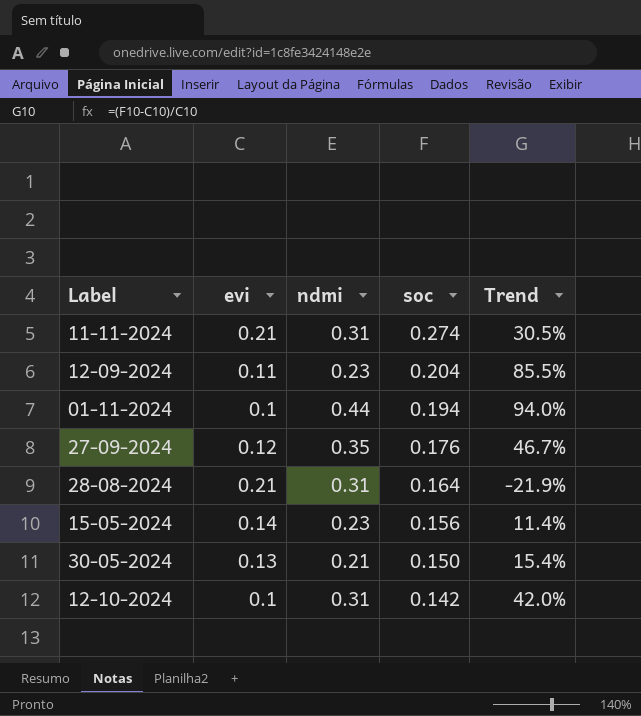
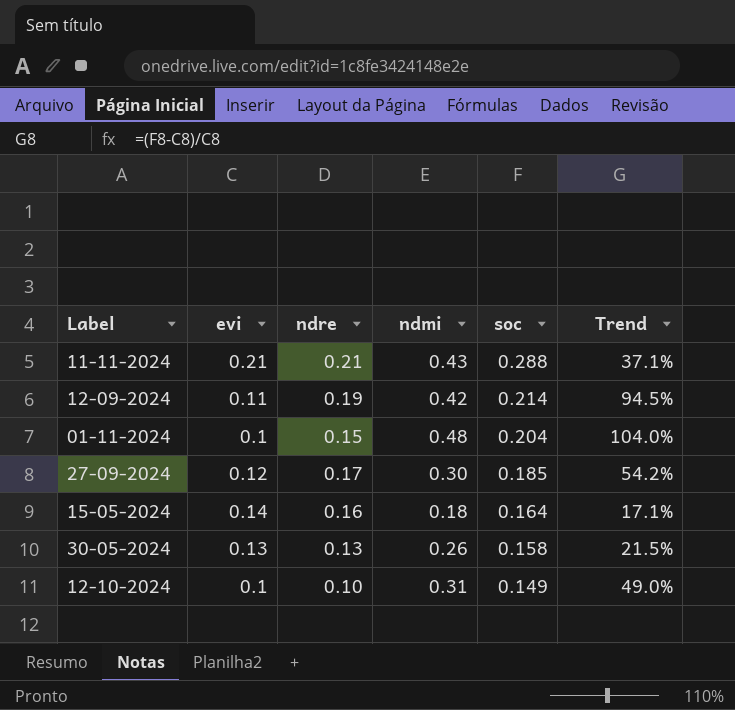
column ndre | position: none -> 3
row 28-08-2024: 0.21 | 0.31 | 0.164 | -21.9% -> none
11-11-2024 | ndmi: 0.31 -> 0.43
11-11-2024 | soc: 0.274 -> 0.288
11-11-2024 | Trend: 30.5% -> 37.1%
12-09-2024 | ndmi: 0.23 -> 0.42
12-09-2024 | soc: 0.204 -> 0.214
12-09-2024 | Trend: 85.5% -> 94.5%
01-11-2024 | ndmi: 0.44 -> 0.48
01-11-2024 | soc: 0.194 -> 0.204
01-11-2024 | Trend: 94.0% -> 104.0%
27-09-2024 | ndmi: 0.35 -> 0.30
27-09-2024 | soc: 0.176 -> 0.185
27-09-2024 | Trend: 46.7% -> 54.2%
15-05-2024 | ndmi: 0.23 -> 0.18
15-05-2024 | soc: 0.156 -> 0.164
15-05-2024 | Trend: 11.4% -> 17.1%
30-05-2024 | ndmi: 0.21 -> 0.26
30-05-2024 | soc: 0.150 -> 0.158
30-05-2024 | Trend: 15.4% -> 21.5%
12-10-2024 | soc: 0.142 -> 0.149
12-10-2024 | Trend: 42.0% -> 49.0%

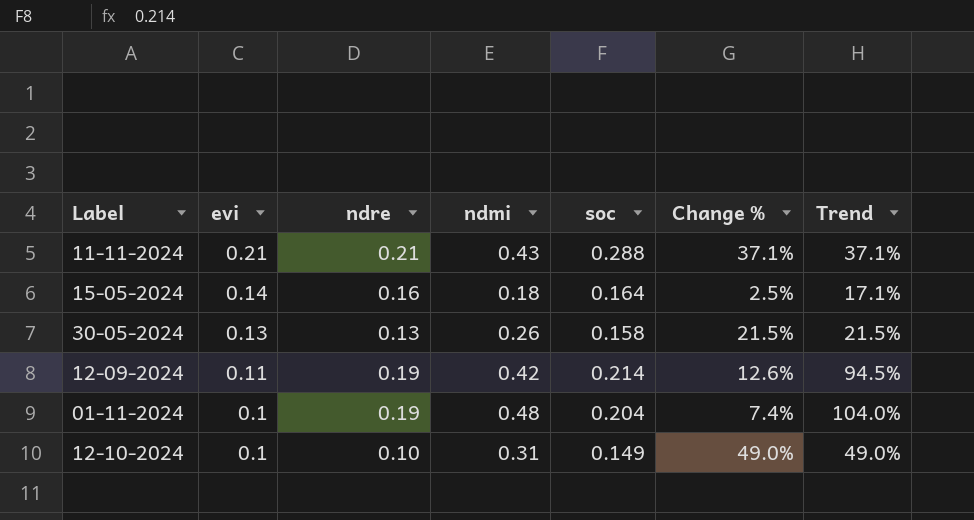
row order: soc descending -> evi descending
column Change % | formula: none -> ([soc] - [ndre]) / [ndre]
row 27-09-2024: 0.12 | 0.17 | 0.30 | 0.185 | 54.2% -> none
01-11-2024 | ndre: 0.15 -> 0.19

